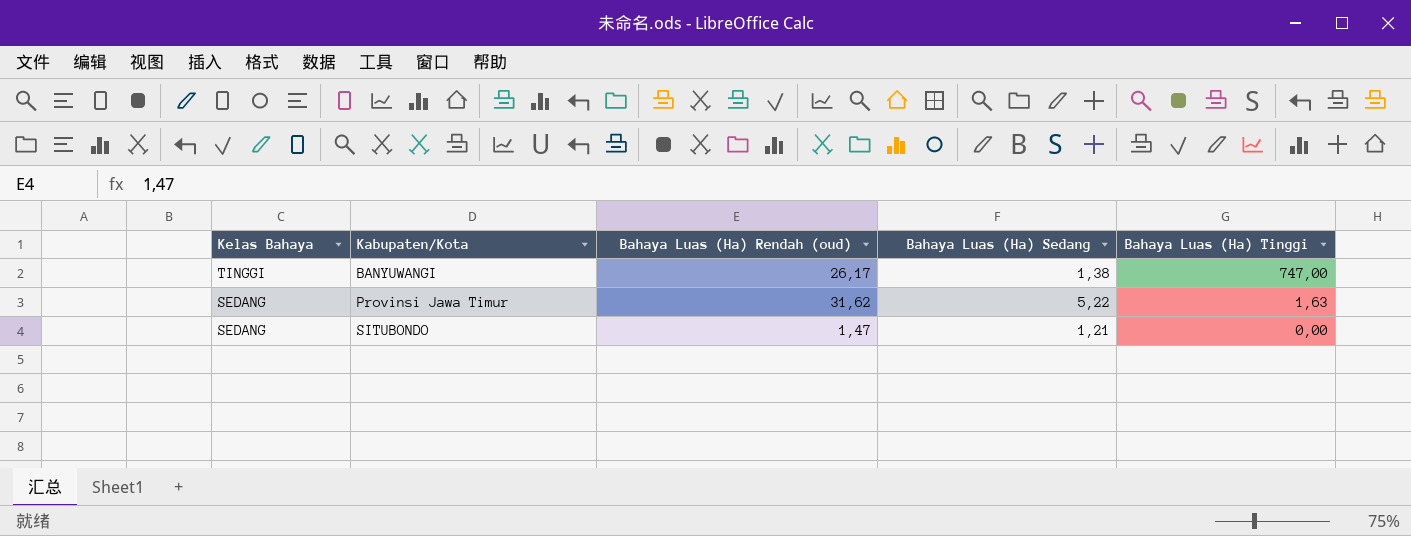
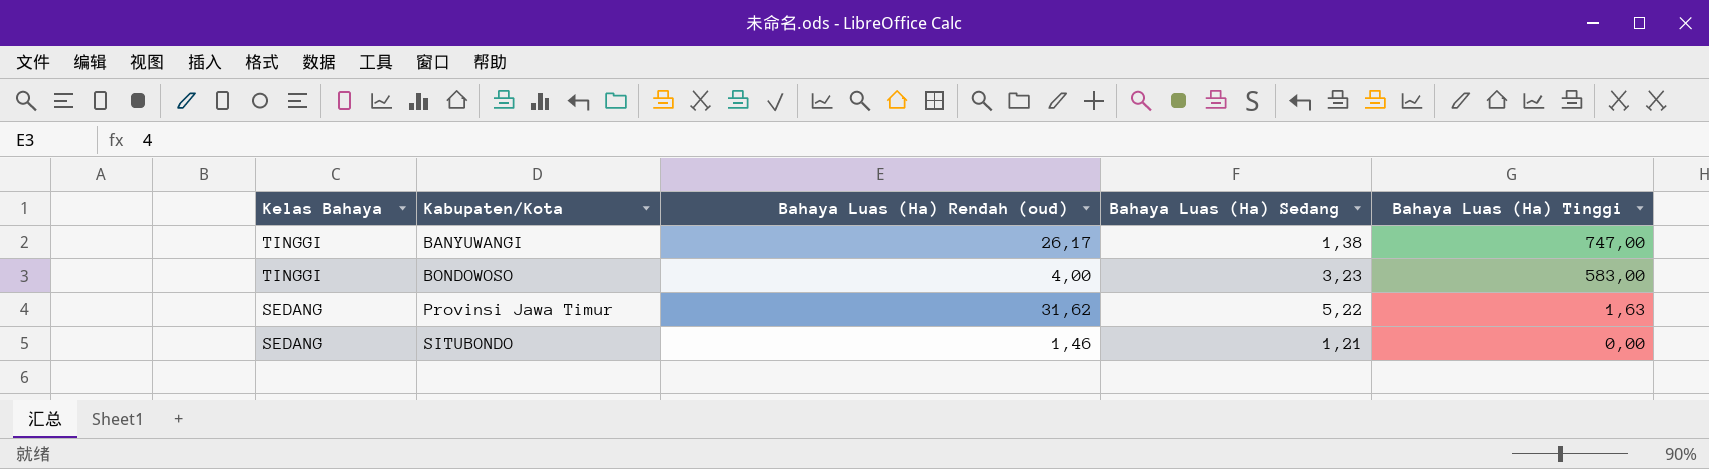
row BONDOWOSO: none -> TINGGI | 4,00 | 3,23 | 583,00
SITUBONDO | Bahaya Luas (Ha) Rendah (oud): 1,47 -> 1,46

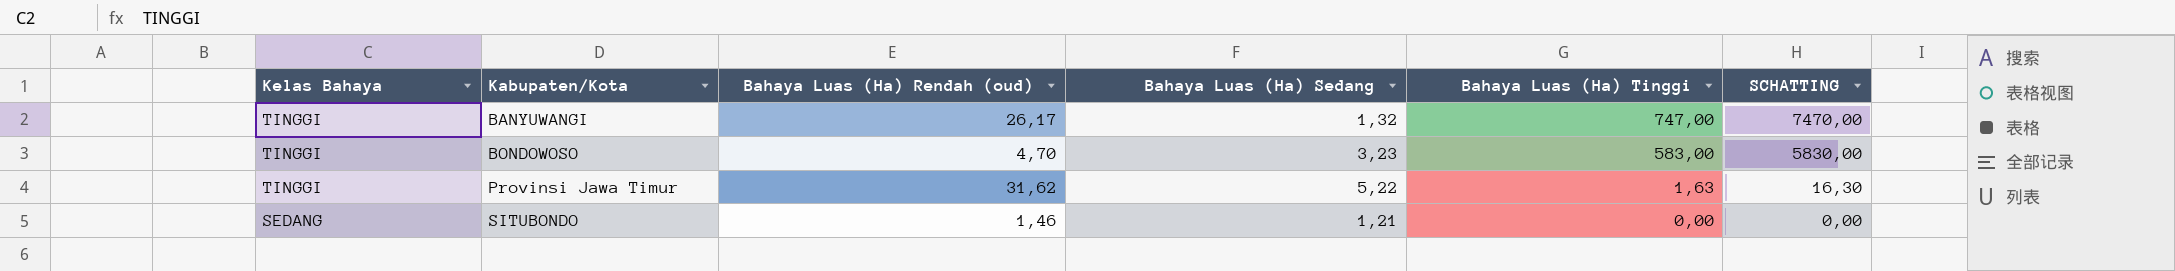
column SCHATTING | formula: none -> [Bahaya Luas (Ha) Tinggi] * 10
BANYUWANGI | Bahaya Luas (Ha) Sedang: 1,38 -> 1,32
BONDOWOSO | Bahaya Luas (Ha) Rendah (oud): 4,00 -> 4,70
Provinsi Jawa Timur | Kelas Bahaya: SEDANG -> TINGGI

